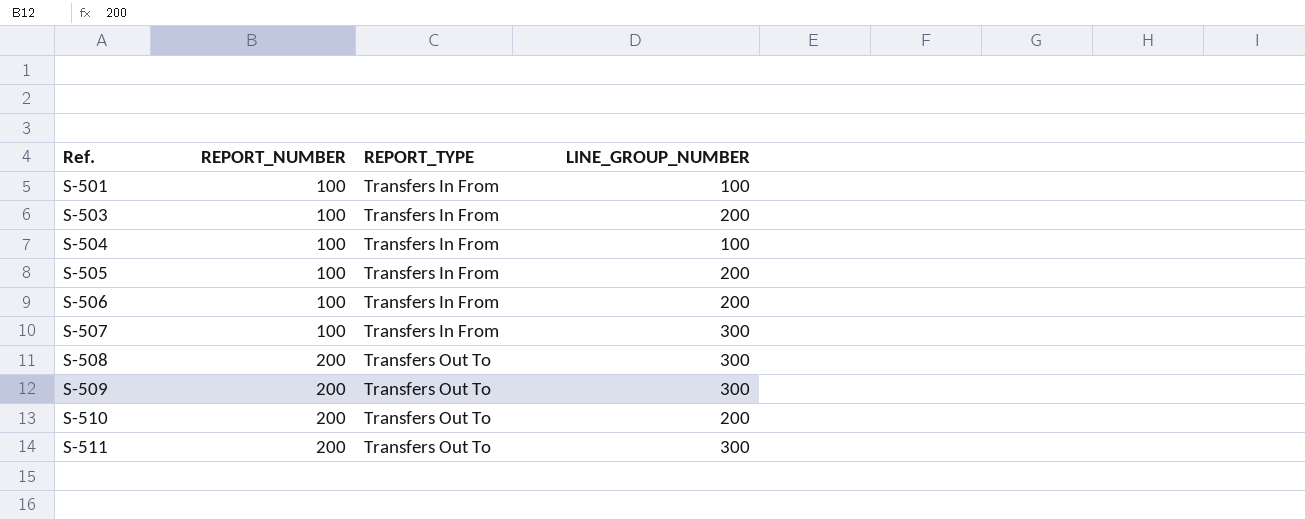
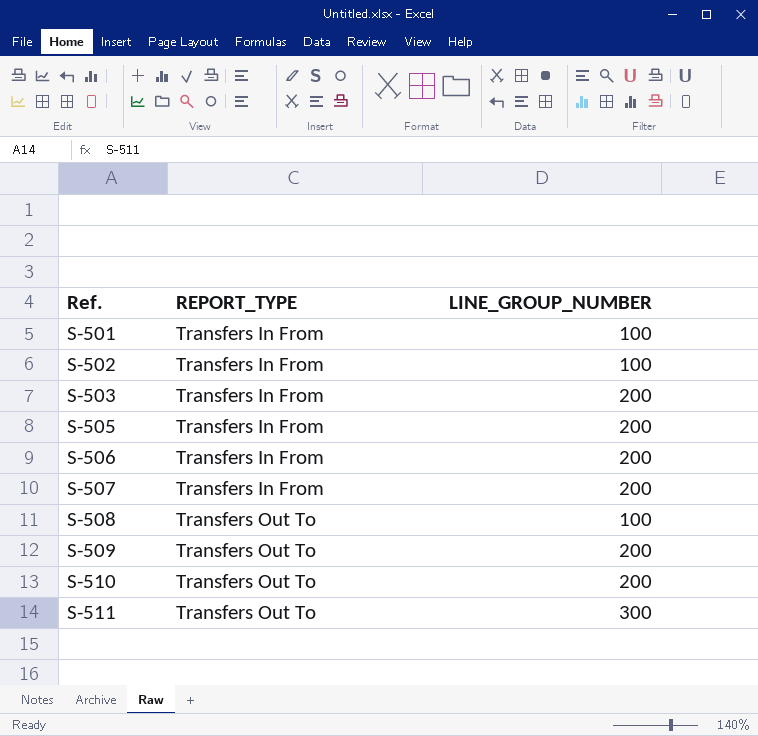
column REPORT_NUMBER | position: 2 -> none
row S-504: 100 | Transfers In From | 100 -> none
row S-502: none -> Transfers In From | 100
S-507 | LINE_GROUP_NUMBER: 300 -> 200
S-508 | LINE_GROUP_NUMBER: 300 -> 100
S-509 | LINE_GROUP_NUMBER: 300 -> 200

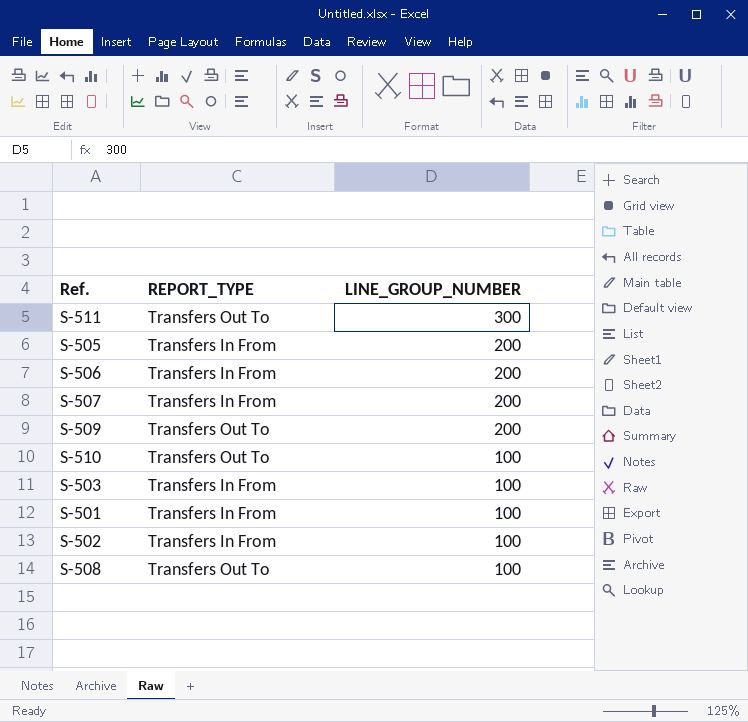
row order: Ref. ascending -> LINE_GROUP_NUMBER descending
S-510 | LINE_GROUP_NUMBER: 200 -> 100
S-503 | LINE_GROUP_NUMBER: 200 -> 100

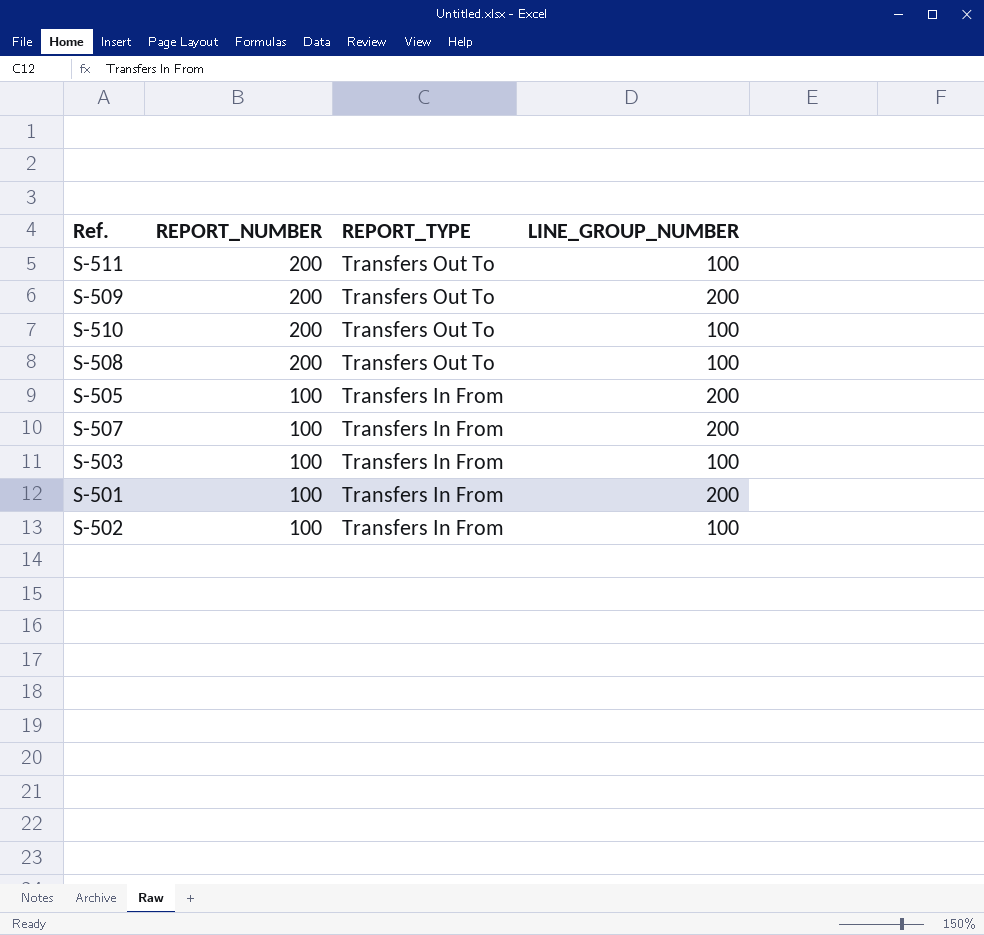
row order: LINE_GROUP_NUMBER descending -> REPORT_NUMBER descending
column REPORT_NUMBER | position: none -> 2
row S-506: Transfers In From | 200 -> none
S-511 | LINE_GROUP_NUMBER: 300 -> 100
S-501 | LINE_GROUP_NUMBER: 100 -> 200

